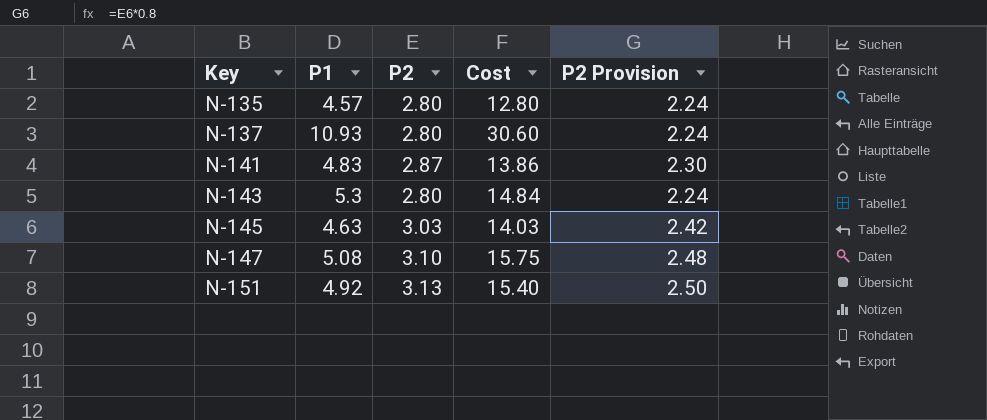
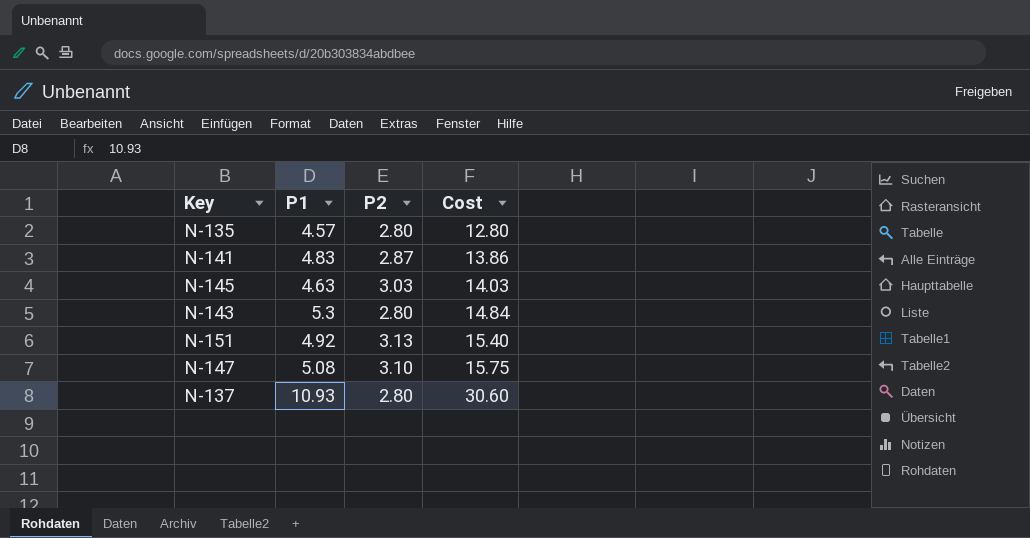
row order: Key ascending -> Cost ascending
column P2 Provision | formula: [P2] * 0.8 -> none

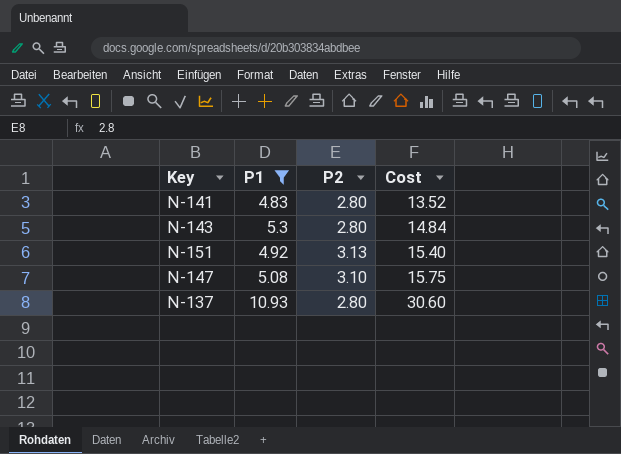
filter: none -> P1 >= 4.83
N-141 | P2: 2.87 -> 2.80
N-141 | Cost: 13.86 -> 13.52

